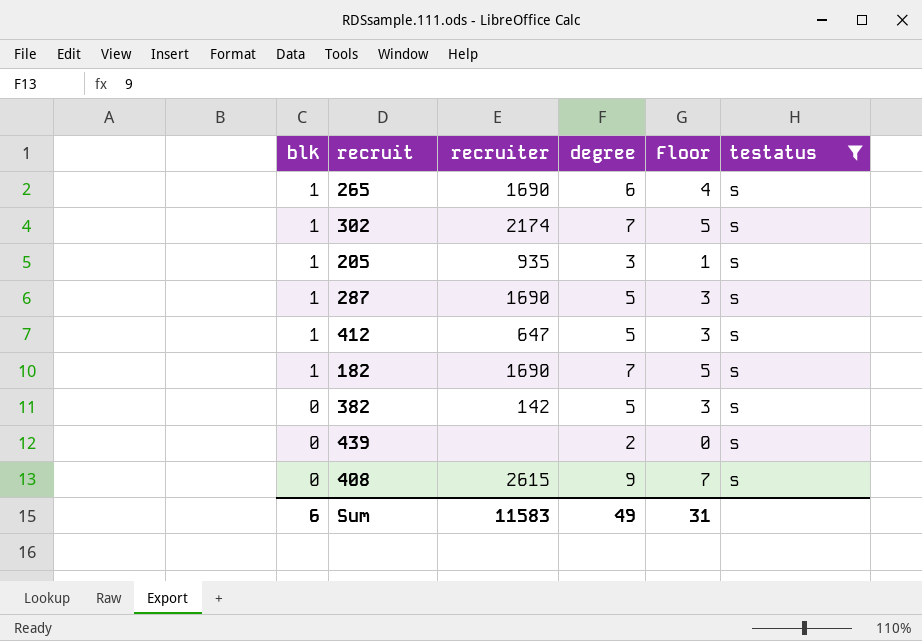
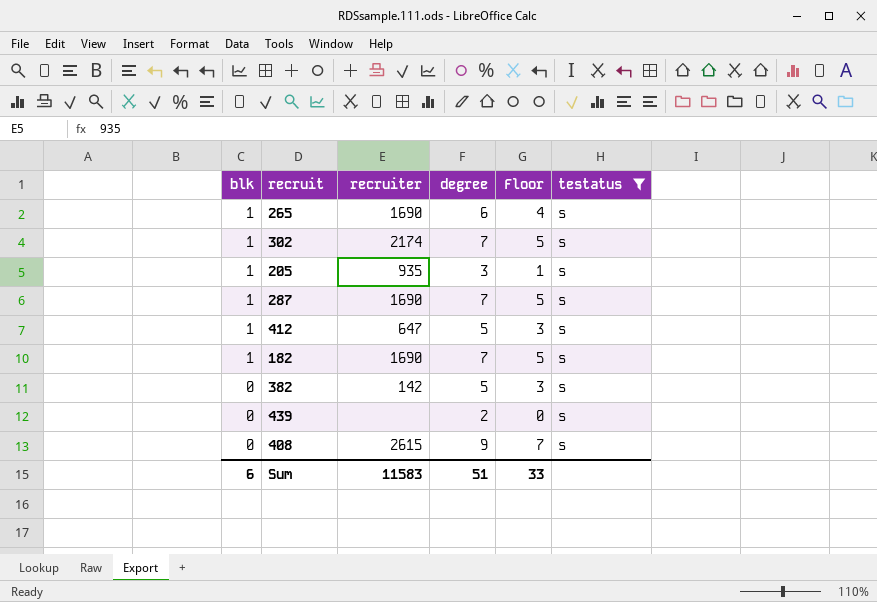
287 | degree: 5 -> 7
287 | Floor: 3 -> 5
Sum | degree: 49 -> 51
Sum | Floor: 31 -> 33

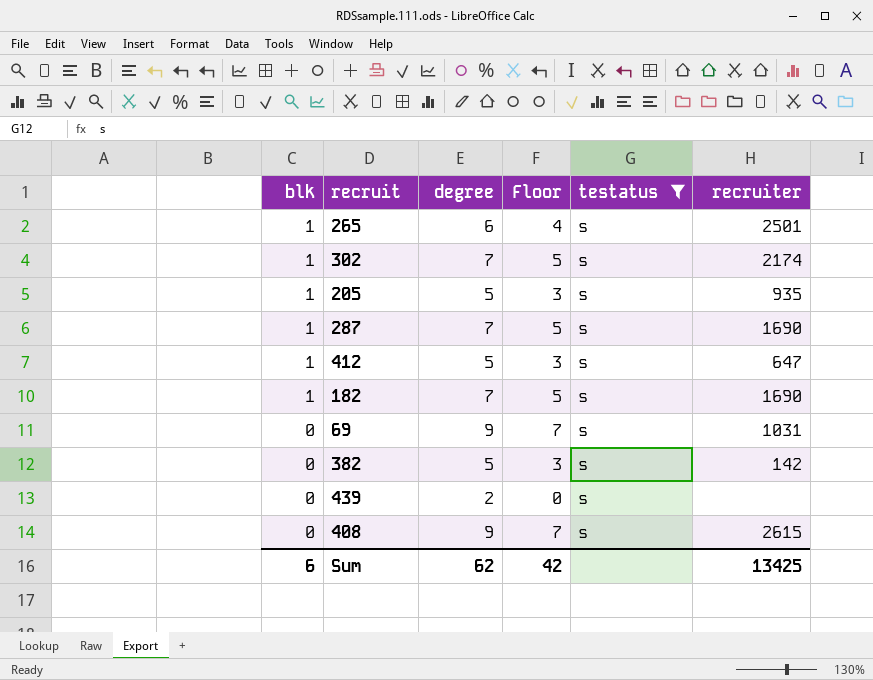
column recruiter | position: 3 -> 6
265 | recruiter: 1690 -> 2501
205 | degree: 3 -> 5
205 | Floor: 1 -> 3
row 69: none -> 0 | 9 | 7 | s | 1031
Sum | degree: 51 -> 62
Sum | Floor: 33 -> 42
Sum | recruiter: 11583 -> 13425

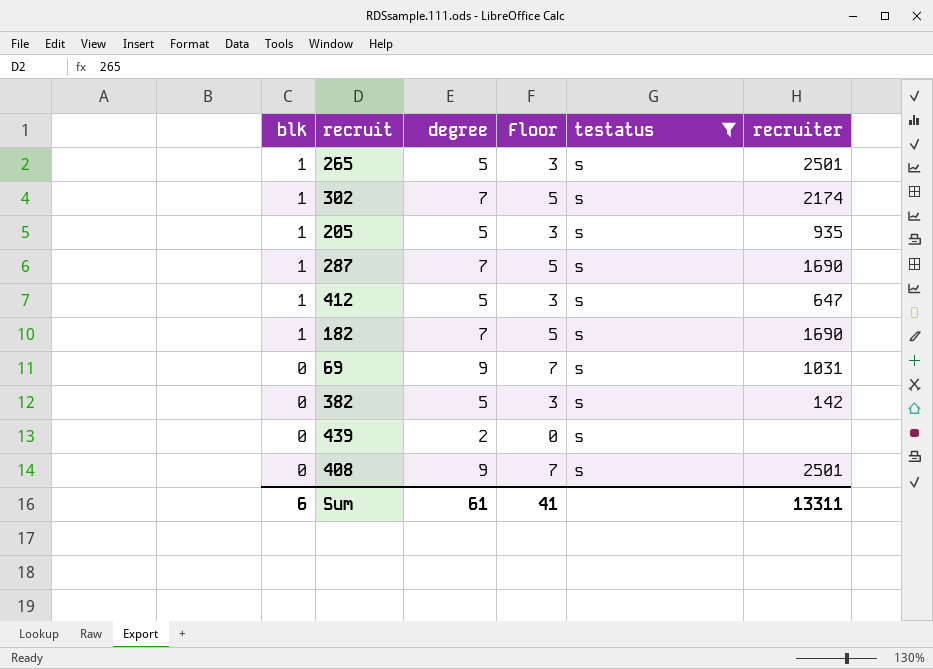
265 | degree: 6 -> 5
265 | Floor: 4 -> 3
408 | recruiter: 2615 -> 2501
Sum | degree: 62 -> 61
Sum | Floor: 42 -> 41
Sum | recruiter: 13425 -> 13311

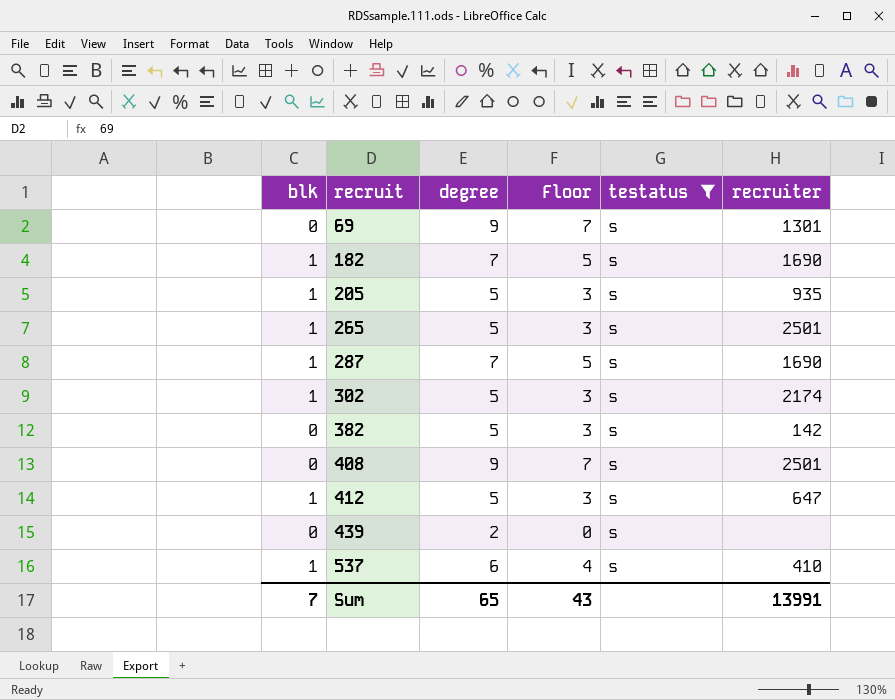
row order: blk descending -> recruit ascending
69 | recruiter: 1031 -> 1301
302 | degree: 7 -> 5
302 | Floor: 5 -> 3
row 537: none -> 1 | 6 | 4 | s | 410
Sum | blk: 6 -> 7
Sum | degree: 61 -> 65
Sum | Floor: 41 -> 43
Sum | recruiter: 13311 -> 13991

